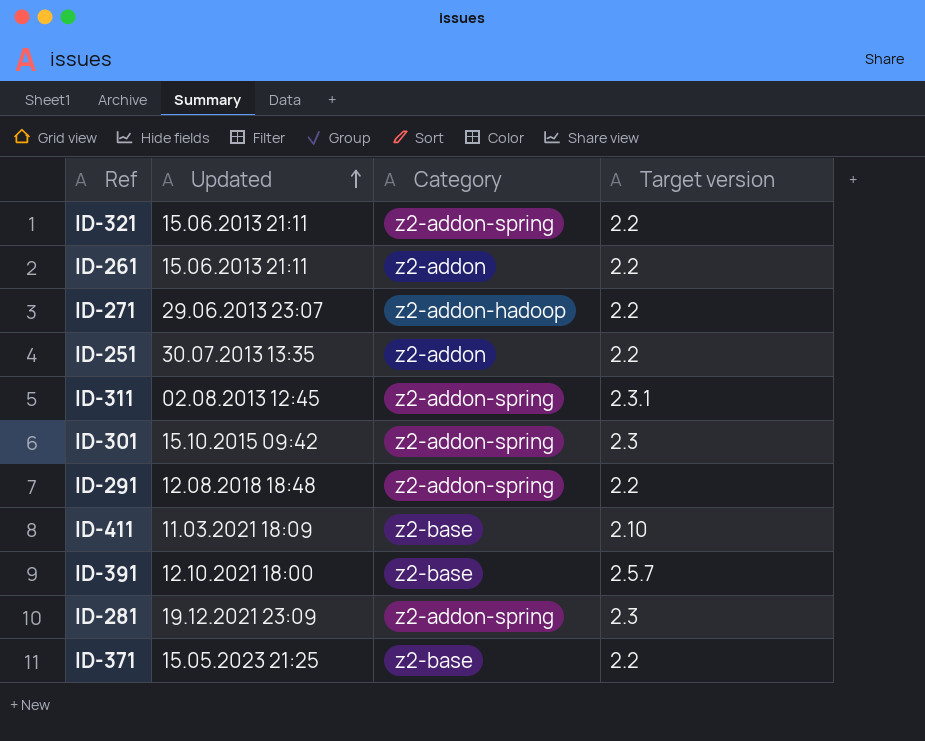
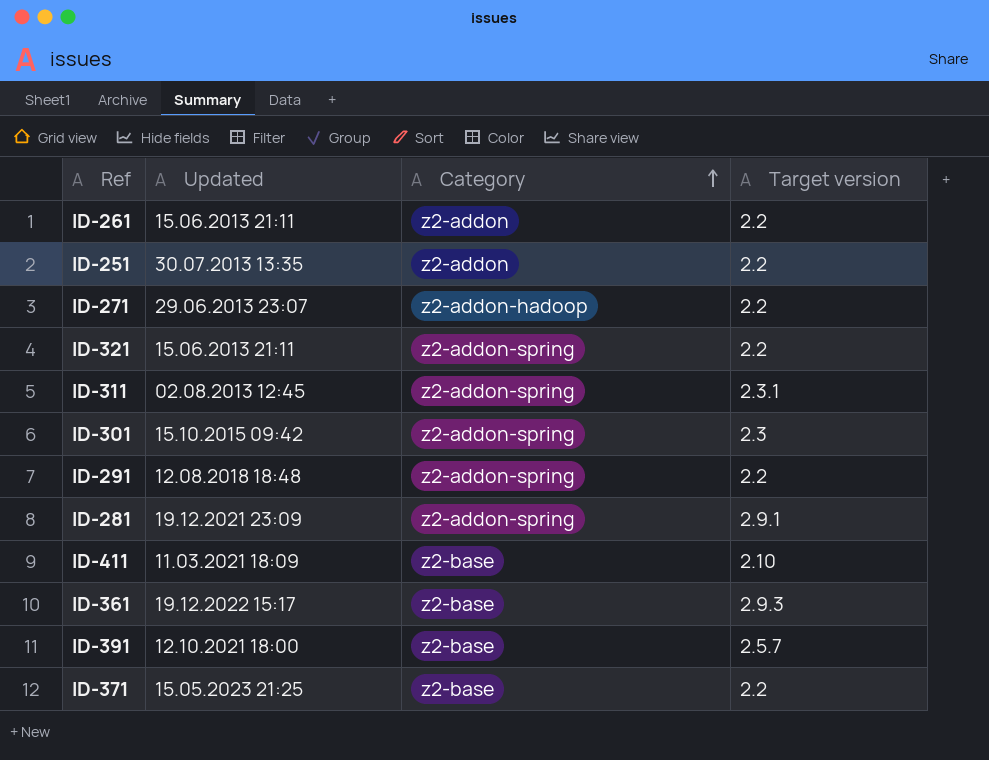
row order: Updated ascending -> Category ascending
ID-281 | Target version: 2.3 -> 2.9.1
row ID-361: none -> 19.12.2022 15:17 | z2-base | 2.9.3

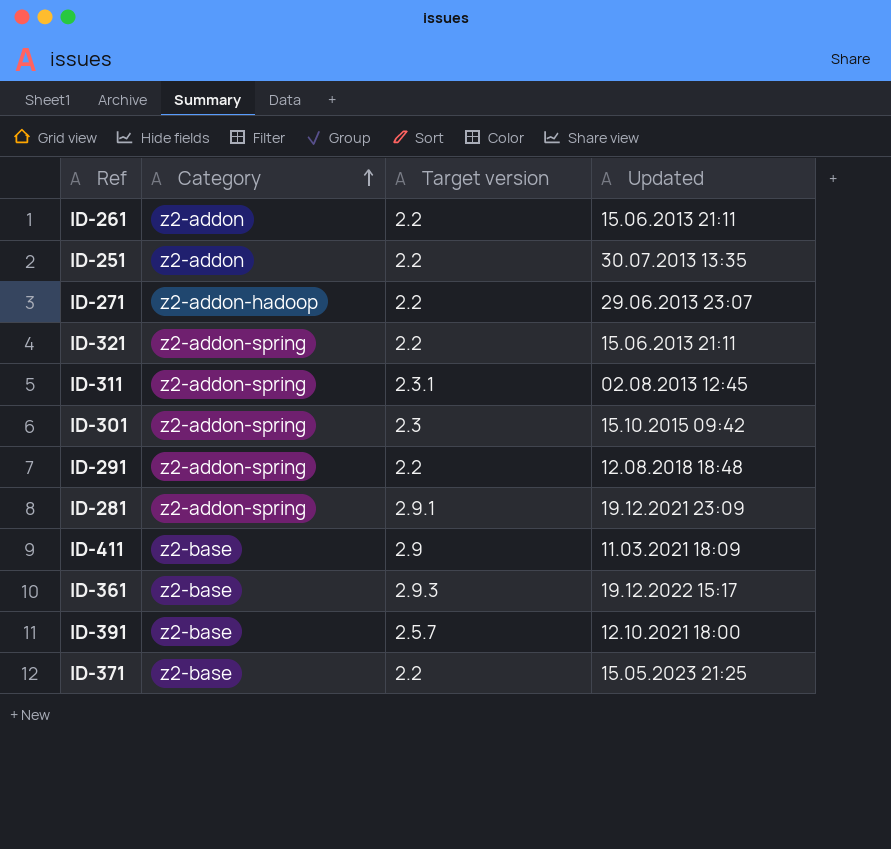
column Updated | position: 2 -> 4
ID-411 | Target version: 2.10 -> 2.9

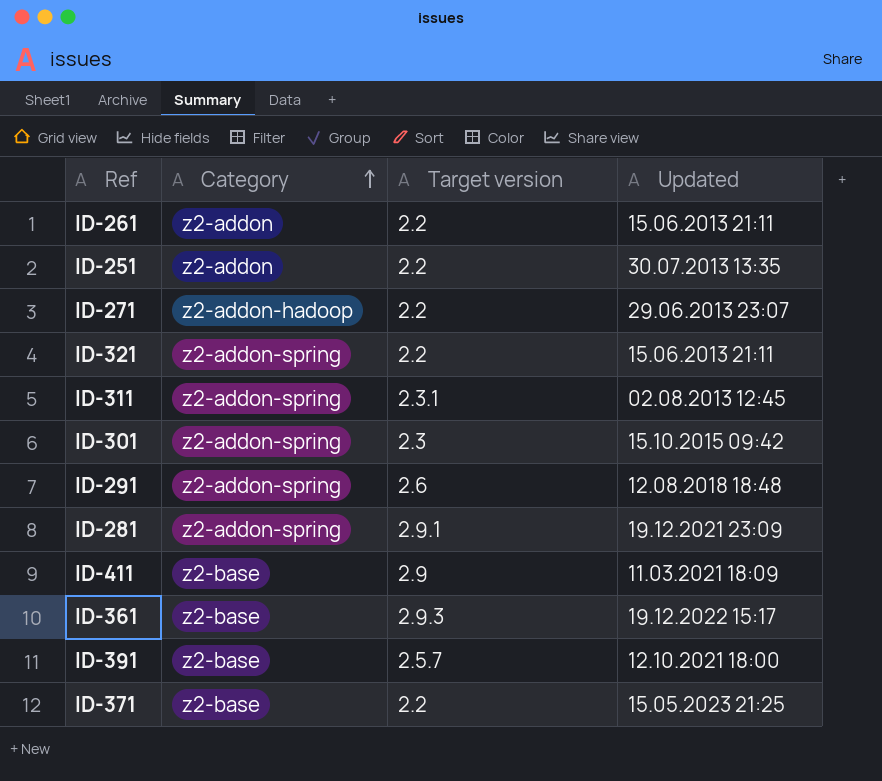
ID-291 | Target version: 2.2 -> 2.6

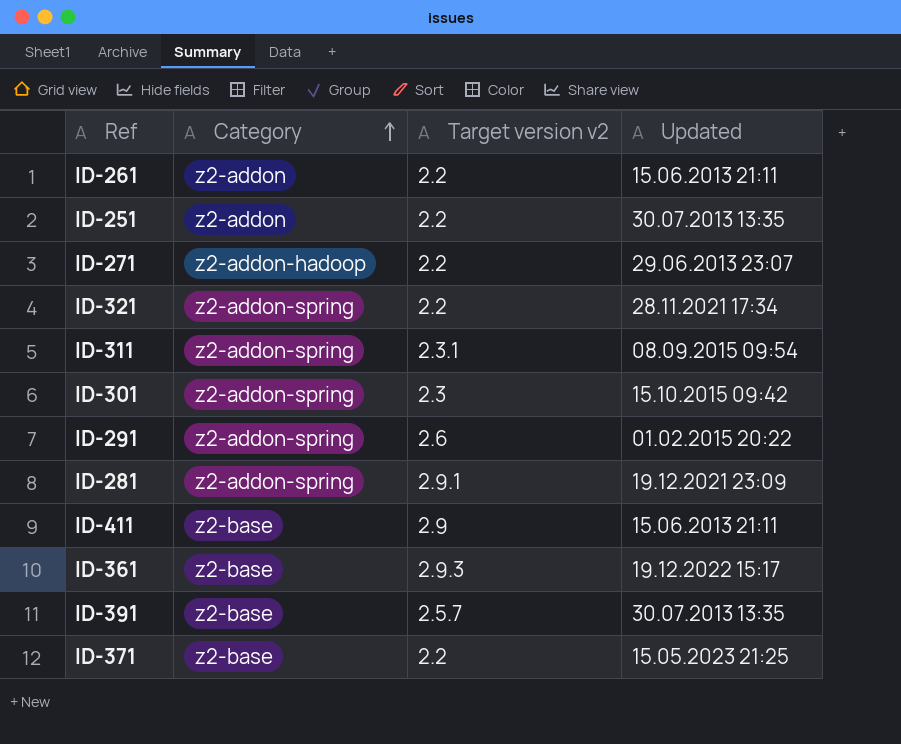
column name: Target version -> Target version v2
ID-321 | Updated: 15.06.2013 21:11 -> 28.11.2021 17:34
ID-311 | Updated: 02.08.2013 12:45 -> 08.09.2015 09:54
ID-291 | Updated: 12.08.2018 18:48 -> 01.02.2015 20:22
ID-411 | Updated: 11.03.2021 18:09 -> 15.06.2013 21:11
ID-391 | Updated: 12.10.2021 18:00 -> 30.07.2013 13:35

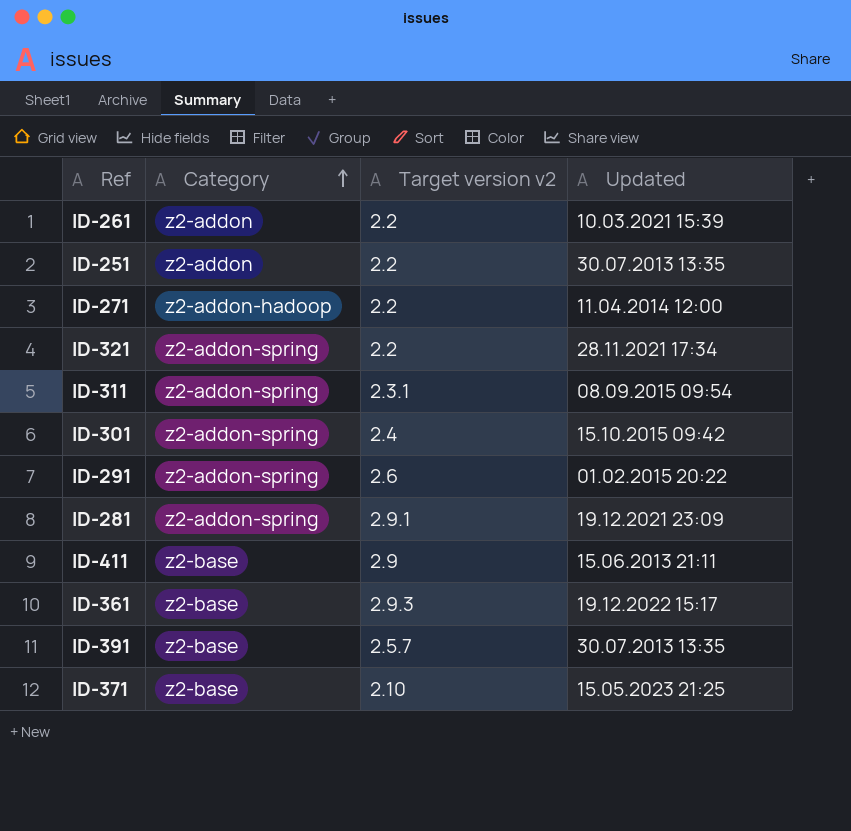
ID-261 | Updated: 15.06.2013 21:11 -> 10.03.2021 15:39
ID-271 | Updated: 29.06.2013 23:07 -> 11.04.2014 12:00
ID-301 | Target version v2: 2.3 -> 2.4
ID-371 | Target version v2: 2.2 -> 2.10

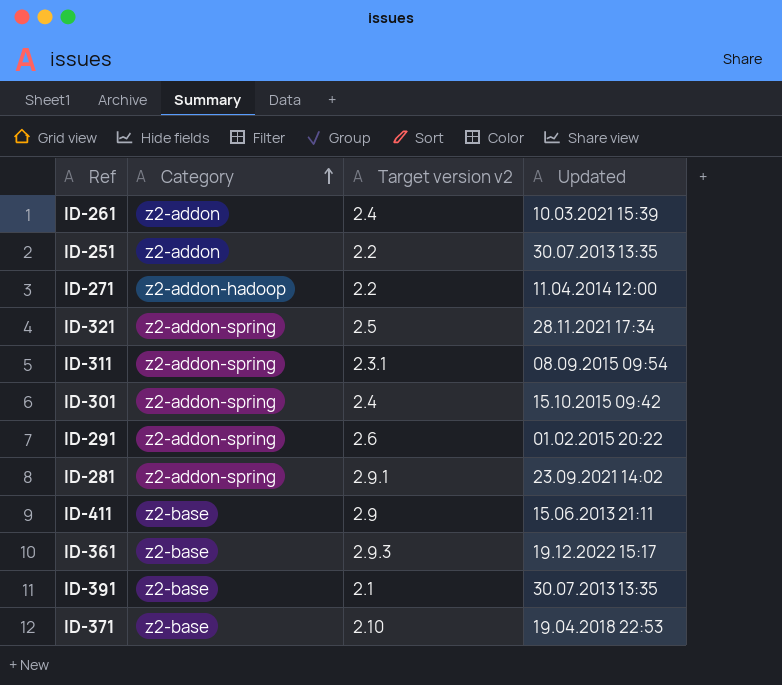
ID-261 | Target version v2: 2.2 -> 2.4
ID-321 | Target version v2: 2.2 -> 2.5
ID-281 | Updated: 19.12.2021 23:09 -> 23.09.2021 14:02
ID-391 | Target version v2: 2.5.7 -> 2.1
ID-371 | Updated: 15.05.2023 21:25 -> 19.04.2018 22:53

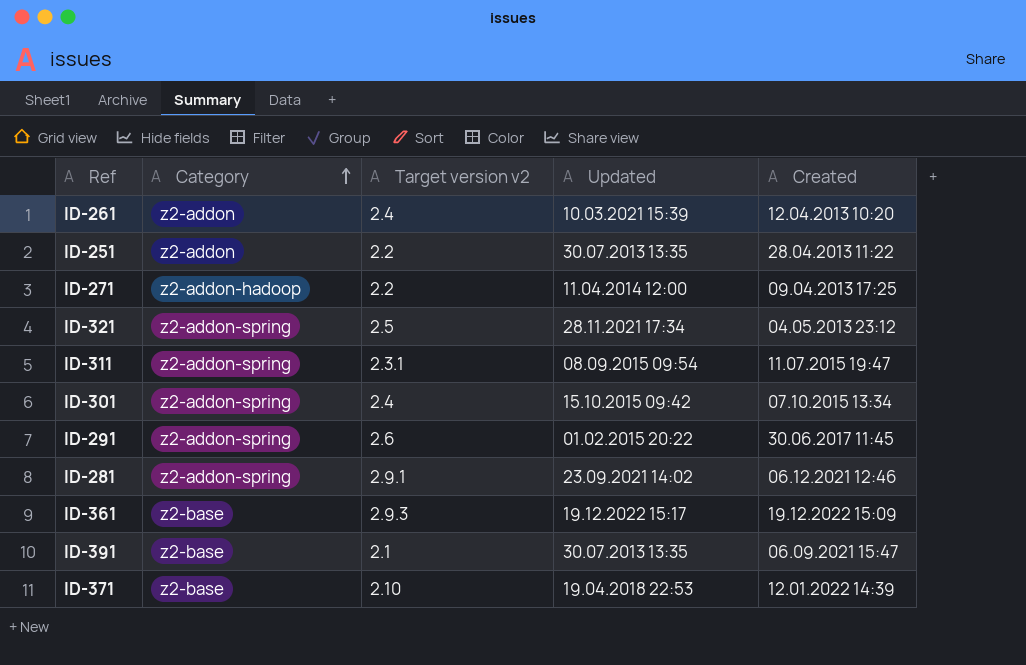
column Created | position: none -> 5
row ID-411: z2-base | 2.9 | 15.06.2013 21:11 -> none

